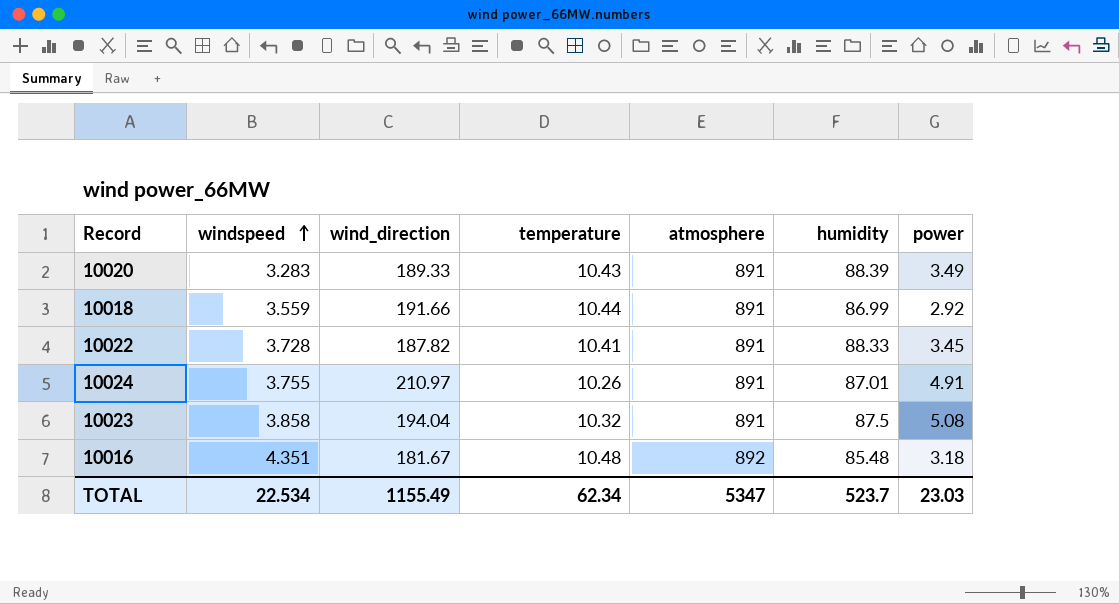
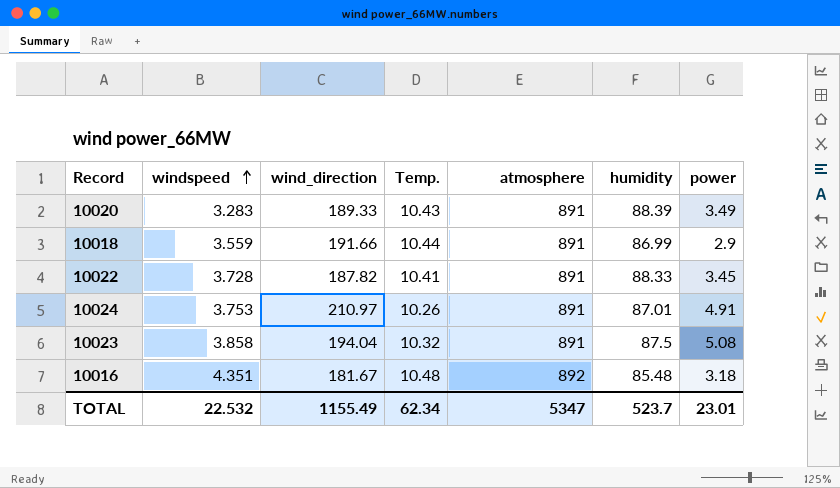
column name: temperature -> Temp.
10018 | power: 2.92 -> 2.9
10024 | windspeed: 3.755 -> 3.753
TOTAL | windspeed: 22.534 -> 22.532
TOTAL | power: 23.03 -> 23.01

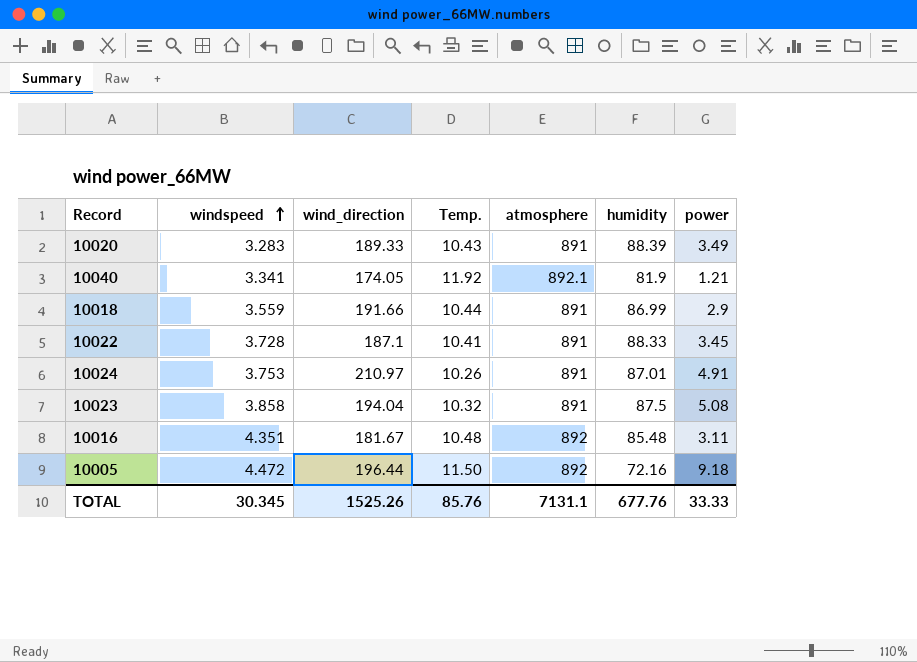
row 10040: none -> 3.341 | 174.05 | 11.92 | 892.1 | 81.9 | 1.21
10022 | wind_direction: 187.82 -> 187.1
10016 | power: 3.18 -> 3.11
row 10005: none -> 4.472 | 196.44 | 11.50 | 892 | 72.16 | 9.18
TOTAL | windspeed: 22.532 -> 30.345
TOTAL | wind_direction: 1155.49 -> 1525.26
TOTAL | Temp.: 62.34 -> 85.76
TOTAL | atmosphere: 5347 -> 7131.1
TOTAL | humidity: 523.7 -> 677.76
TOTAL | power: 23.01 -> 33.33

